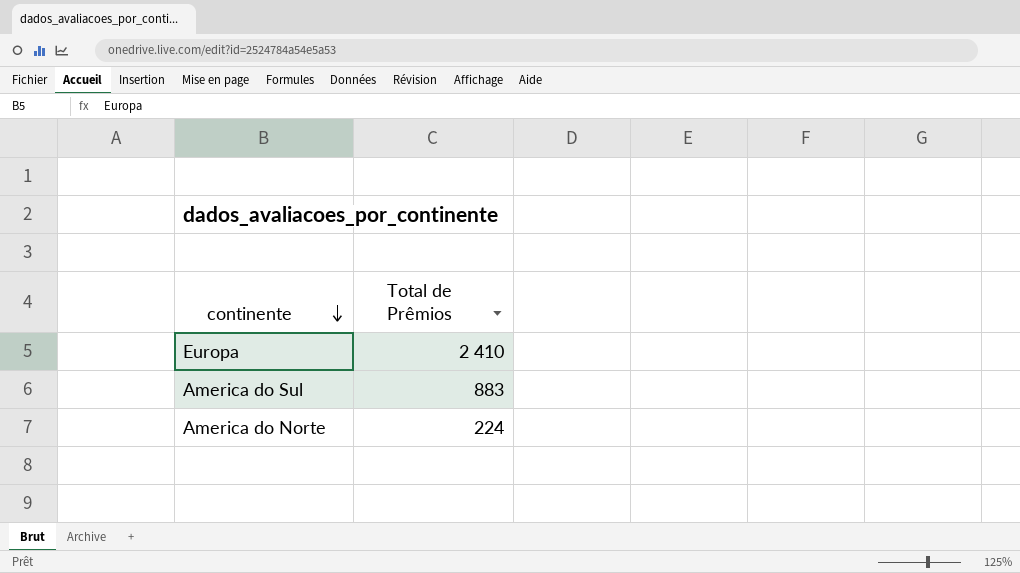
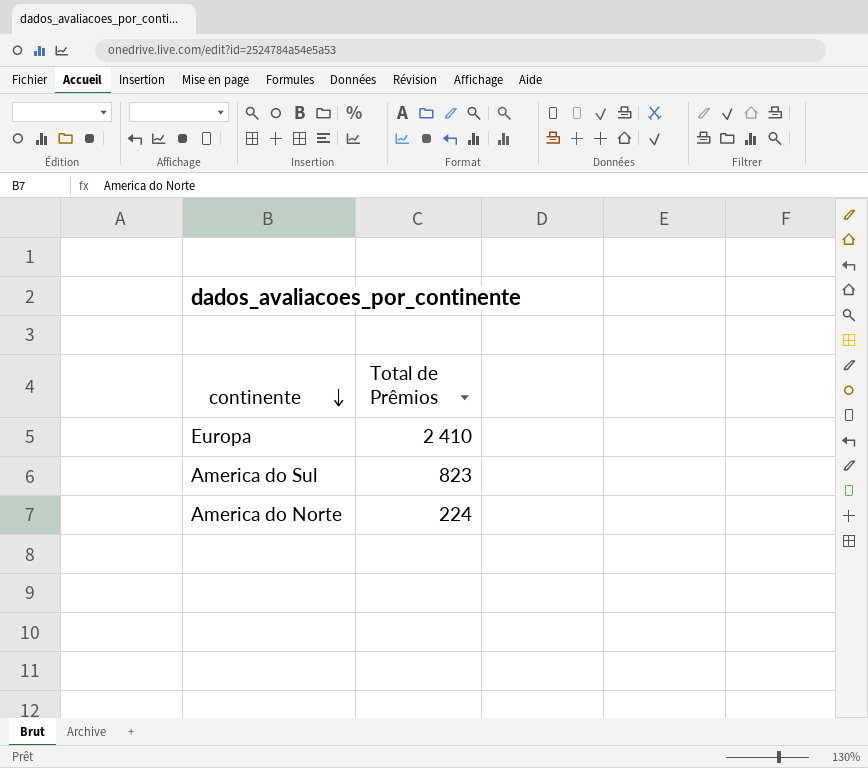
America do Sul | Total de Prêmios: 883 -> 823

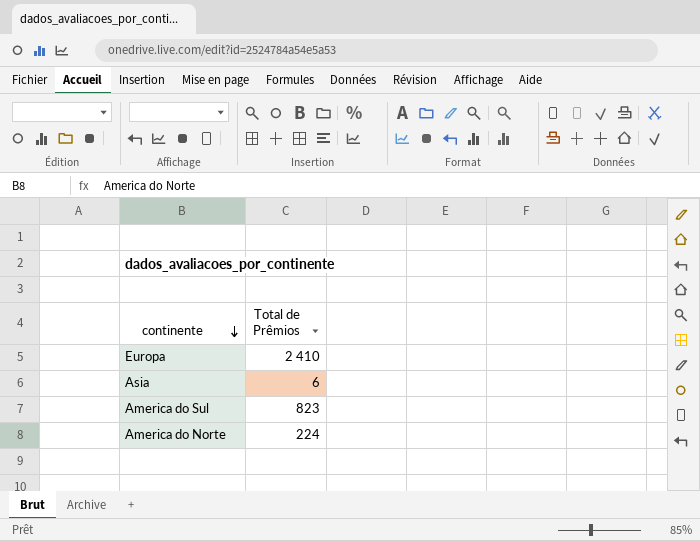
row Asia: none -> 6

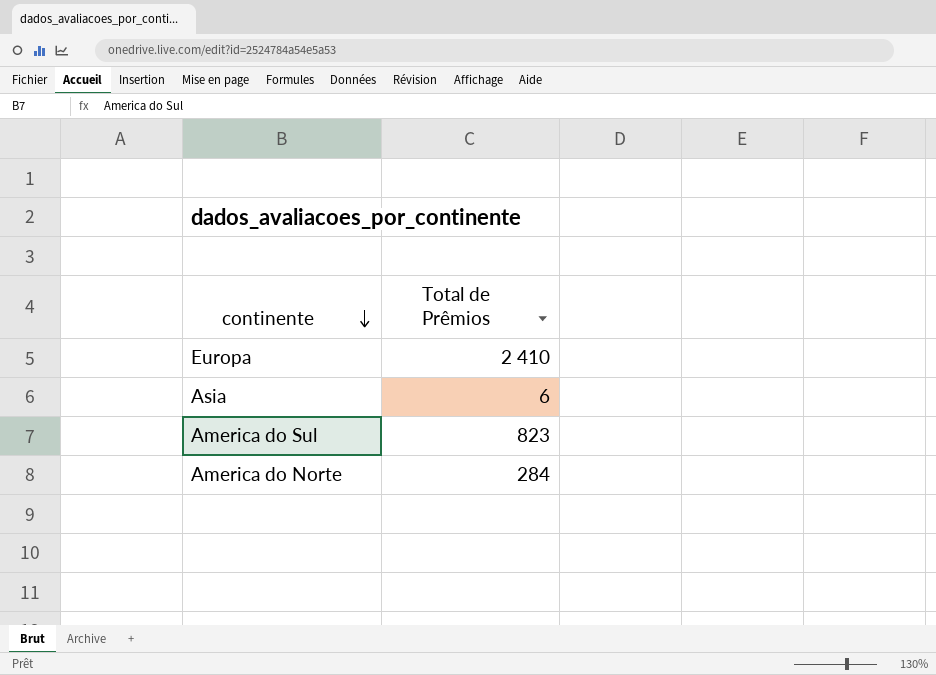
America do Norte | Total de Prêmios: 224 -> 284

